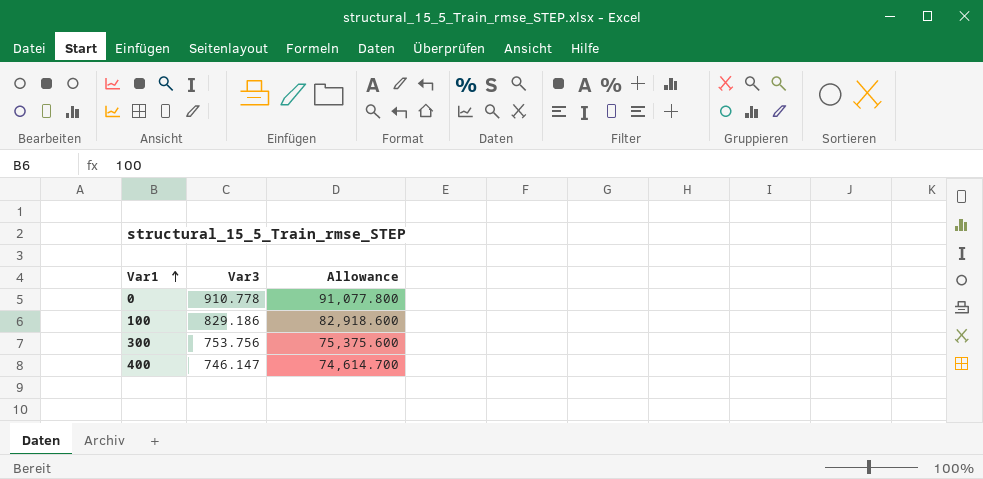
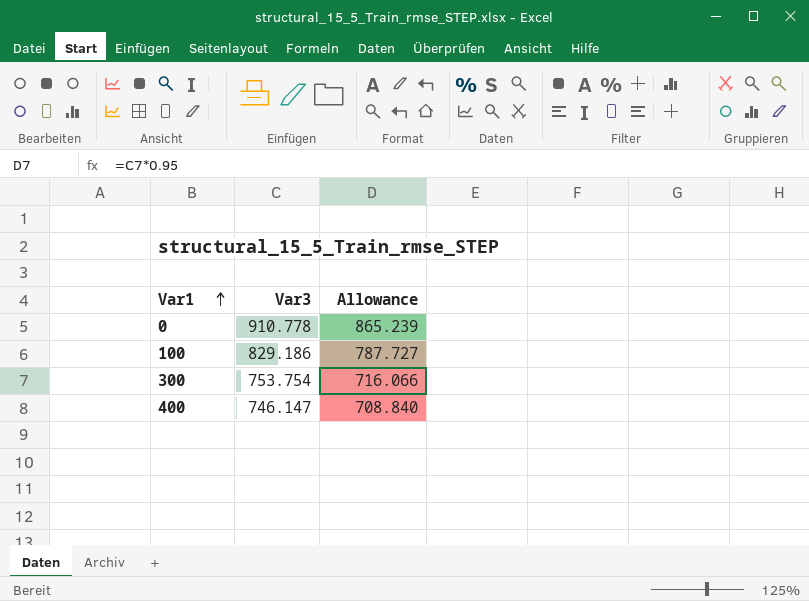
column Allowance | formula: [Var3] * 100 -> [Var3] * 0.95
300 | Var3: 753.756 -> 753.754

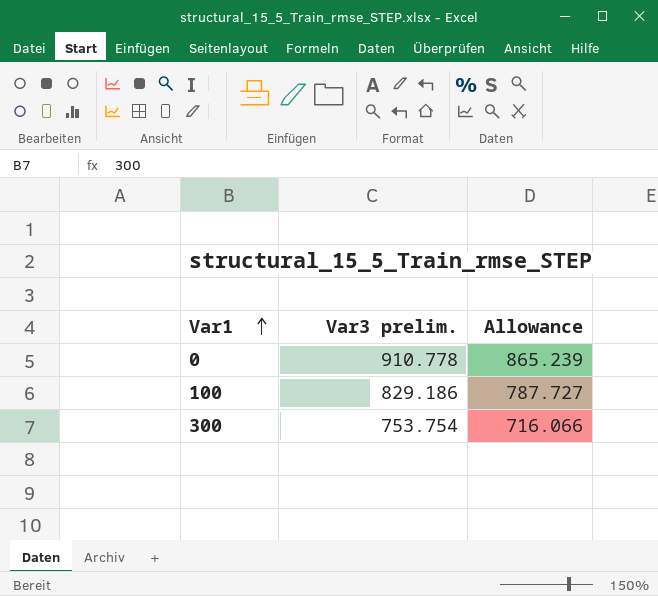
column name: Var3 -> Var3 prelim.
row 400: 746.147 | 708.840 -> none

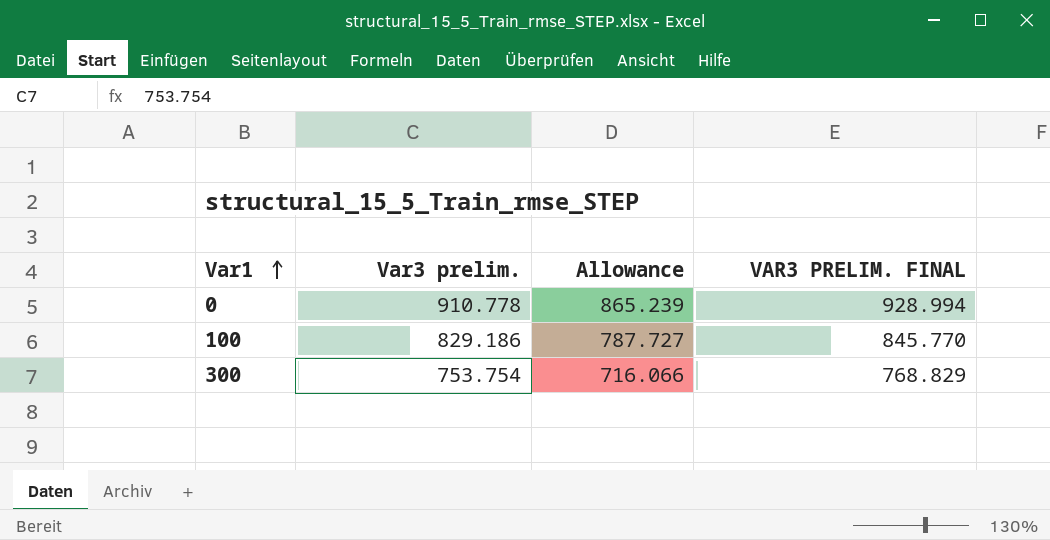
column VAR3 PRELIM. FINAL | formula: none -> [Var3 prelim.] * 1.02

